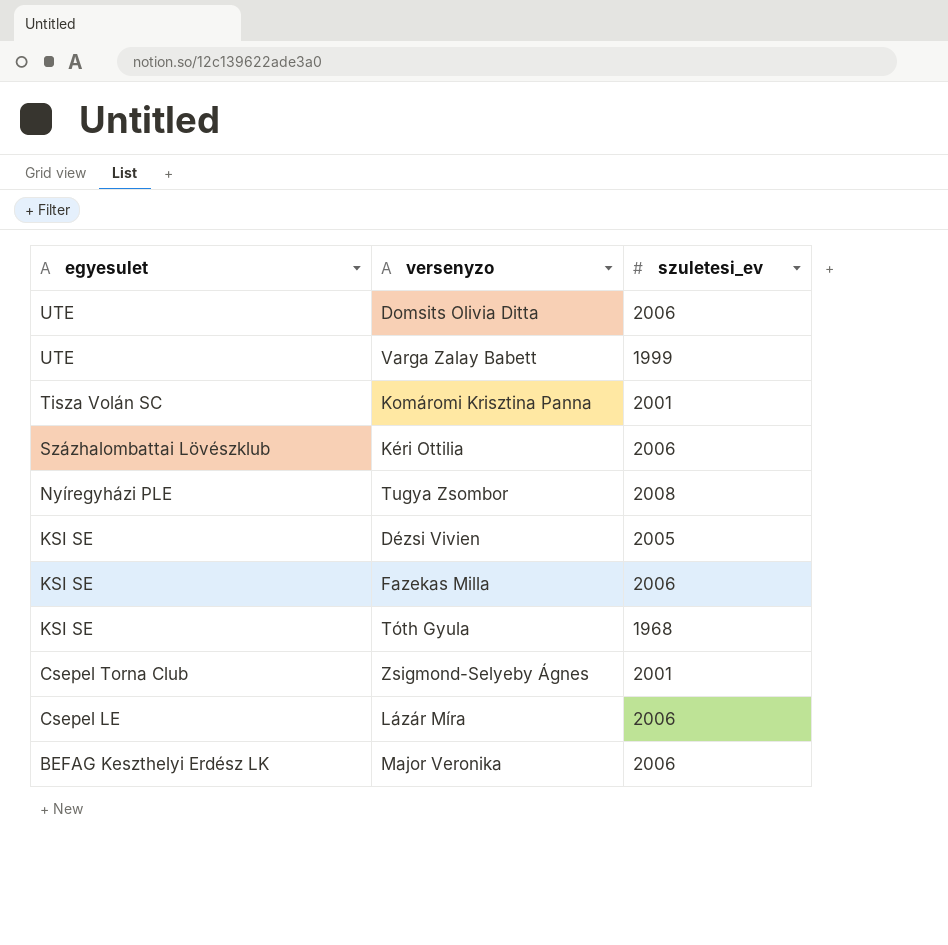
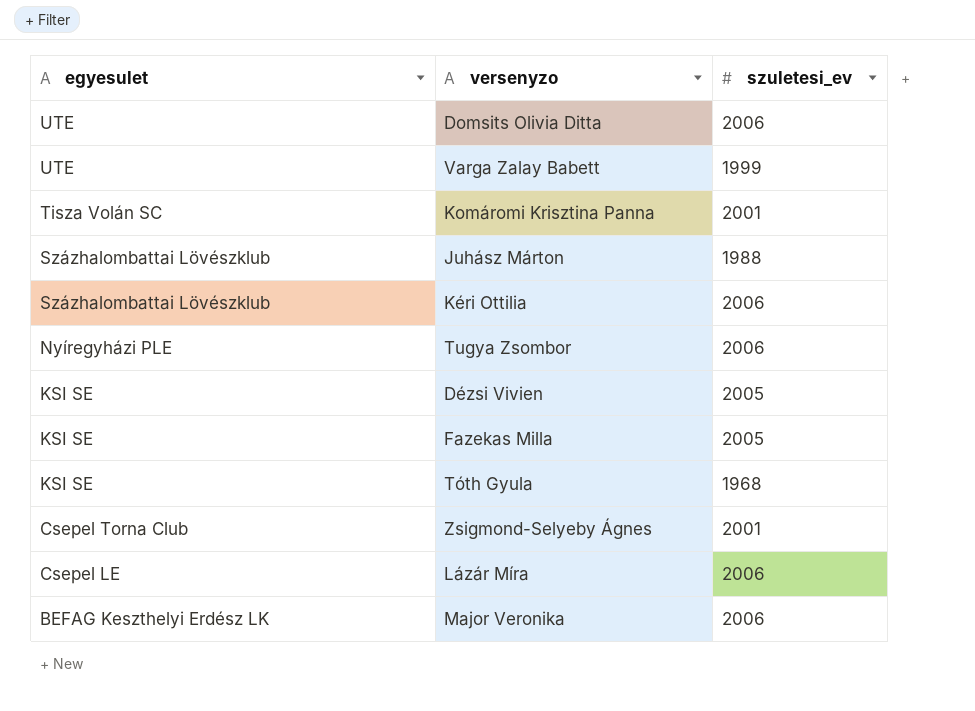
row Juhász Márton: none -> Százhalombattai Lövészklub | 1988
Tugya Zsombor | szuletesi_ev: 2008 -> 2006
Fazekas Milla | szuletesi_ev: 2006 -> 2005

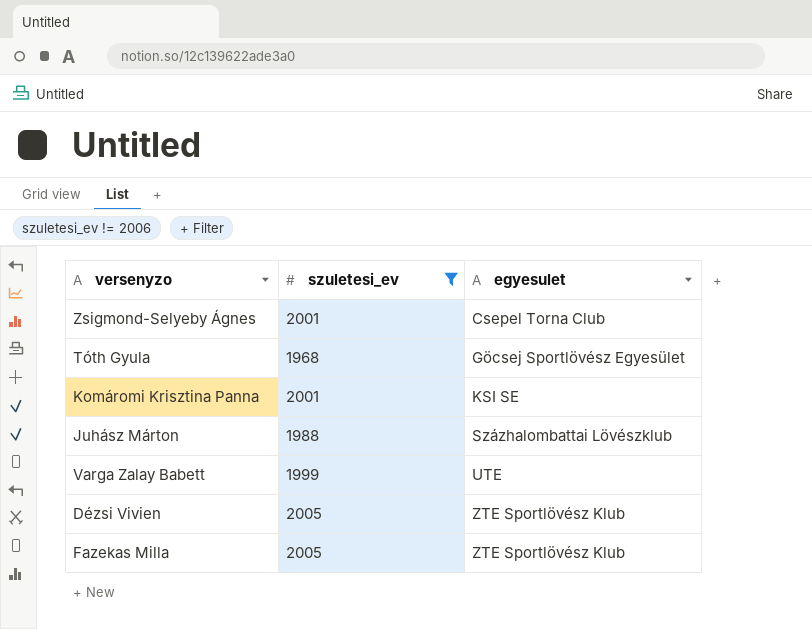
filter: none -> szuletesi_ev != 2006
row order: egyesulet descending -> egyesulet ascending
column egyesulet | position: 1 -> 3
Tóth Gyula | egyesulet: KSI SE -> Göcsej Sportlövész Egyesület
Komáromi Krisztina Panna | egyesulet: Tisza Volán SC -> KSI SE
Dézsi Vivien | egyesulet: KSI SE -> ZTE Sportlövész Klub
Fazekas Milla | egyesulet: KSI SE -> ZTE Sportlövész Klub

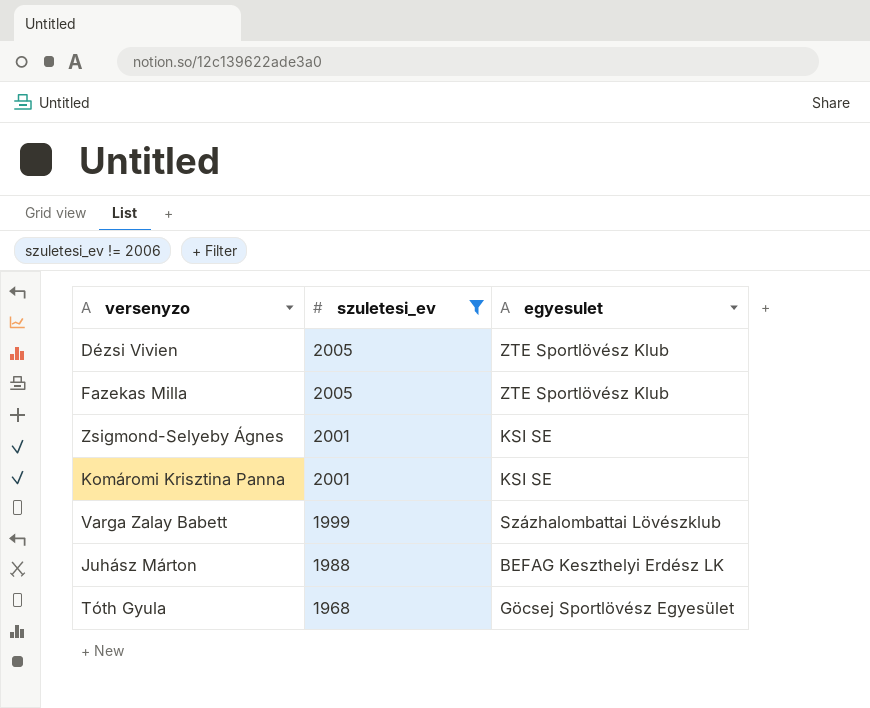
row order: egyesulet ascending -> szuletesi_ev descending
Zsigmond-Selyeby Ágnes | egyesulet: Csepel Torna Club -> KSI SE
Varga Zalay Babett | egyesulet: UTE -> Százhalombattai Lövészklub
Juhász Márton | egyesulet: Százhalombattai Lövészklub -> BEFAG Keszthelyi Erdész LK

